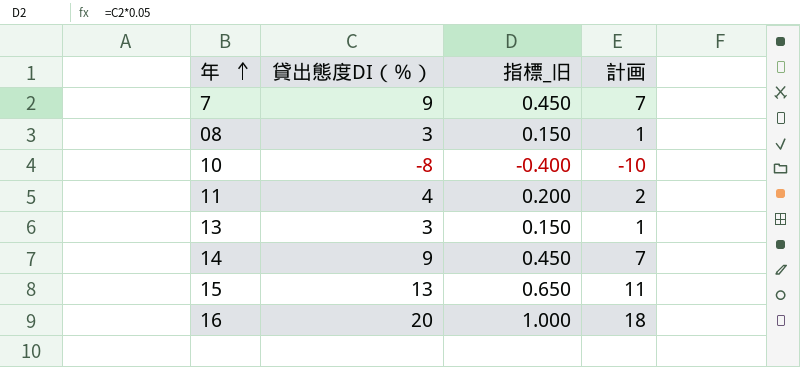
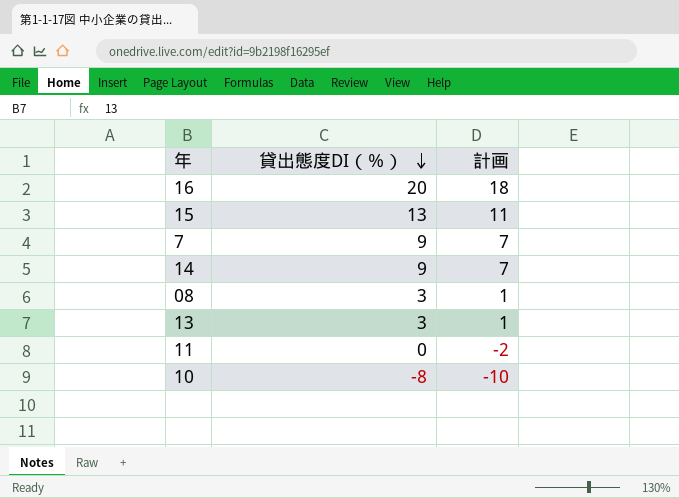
row order: 年 ascending -> 貸出態度DI（％） descending
column 指標_旧 | formula: [貸出態度DI（％）] * 0.05 -> none
11 | 貸出態度DI（％）: 4 -> 0
11 | 計画: 2 -> -2

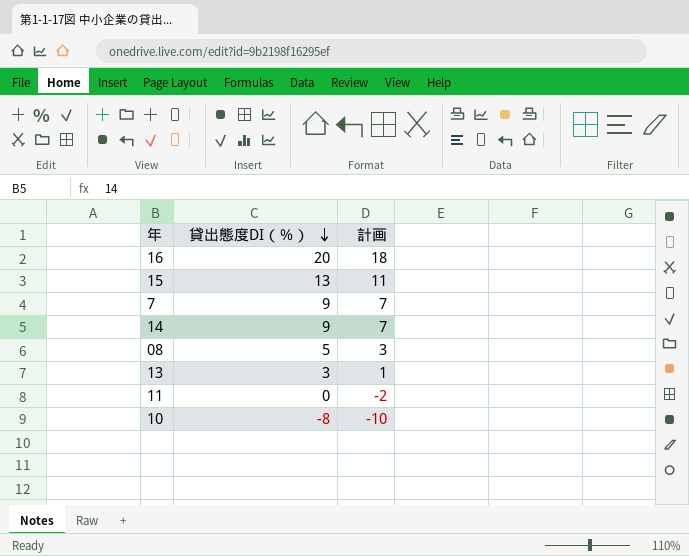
08 | 貸出態度DI（％）: 3 -> 5
08 | 計画: 1 -> 3

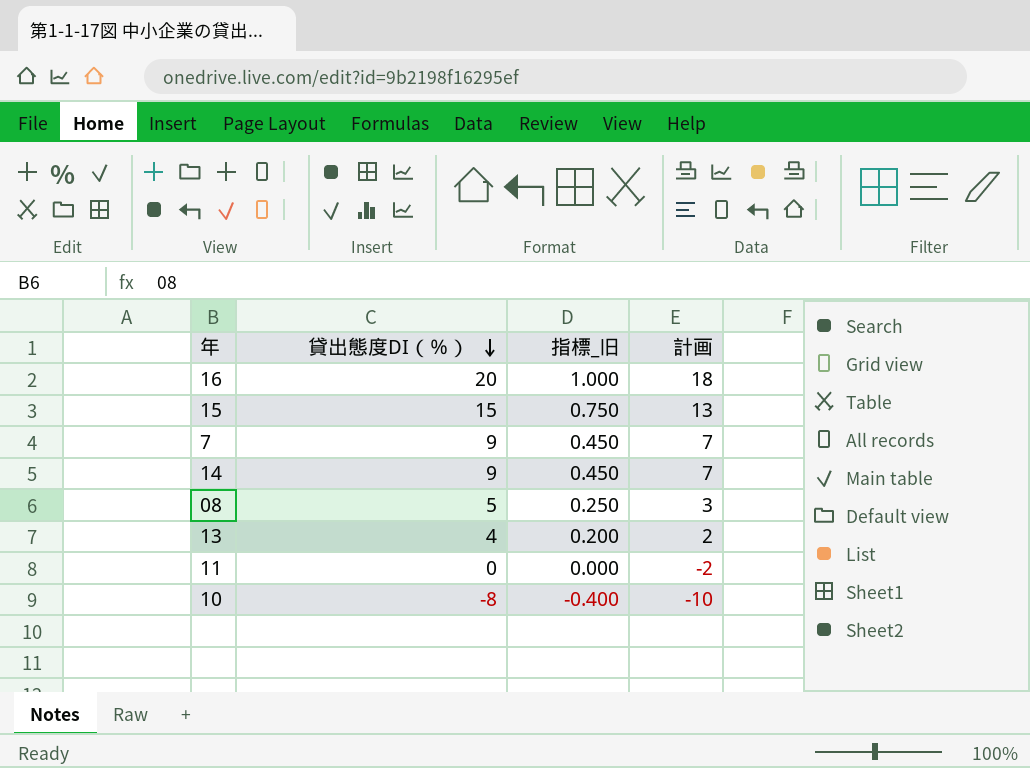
column 指標_旧 | formula: none -> [貸出態度DI（％）] * 0.05
15 | 貸出態度DI（％）: 13 -> 15
15 | 計画: 11 -> 13
13 | 貸出態度DI（％）: 3 -> 4
13 | 計画: 1 -> 2

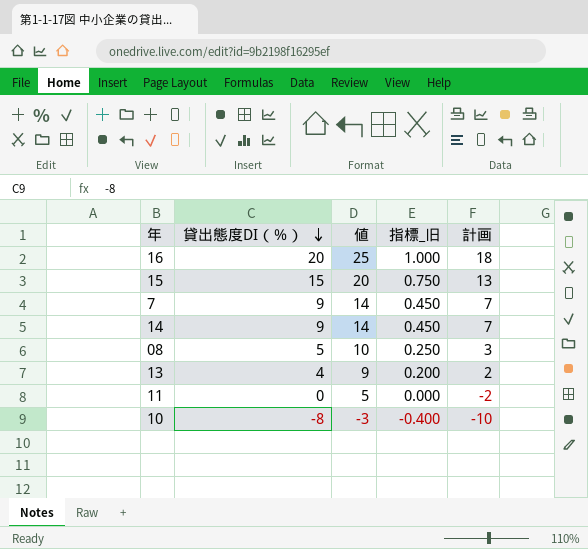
column 値 | formula: none -> [貸出態度DI（％）] + 5

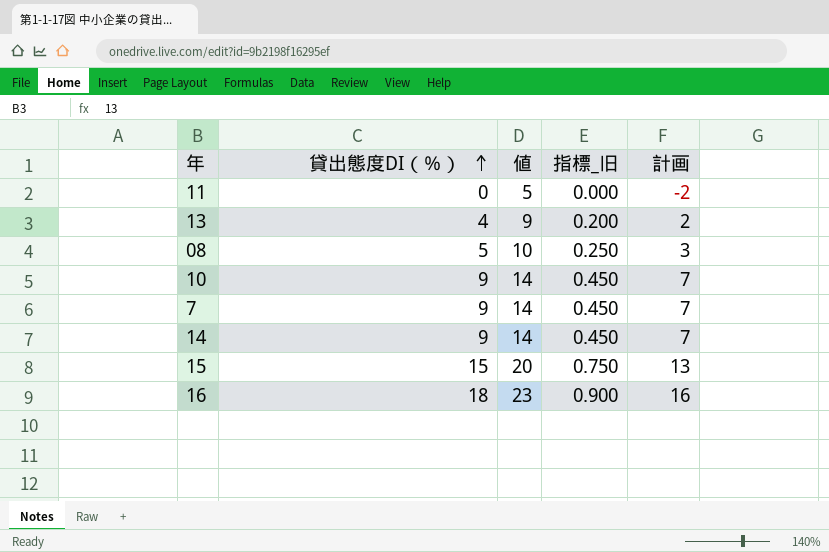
row order: 貸出態度DI（％） descending -> 貸出態度DI（％） ascending
10 | 貸出態度DI（％）: -8 -> 9
10 | 値: -3 -> 14
10 | 指標_旧: -0.400 -> 0.450
10 | 計画: -10 -> 7
16 | 貸出態度DI（％）: 20 -> 18
16 | 値: 25 -> 23
16 | 指標_旧: 1.000 -> 0.900
16 | 計画: 18 -> 16

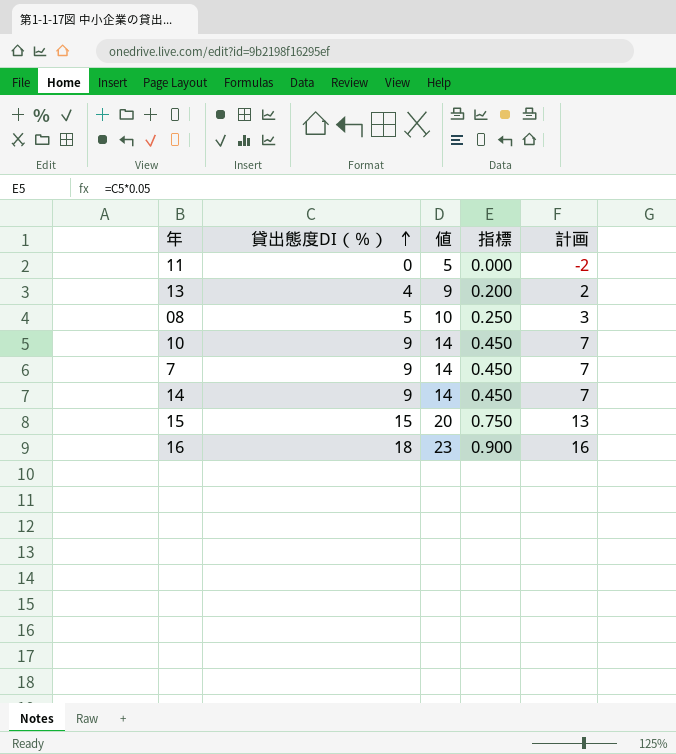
column name: 指標_旧 -> 指標

